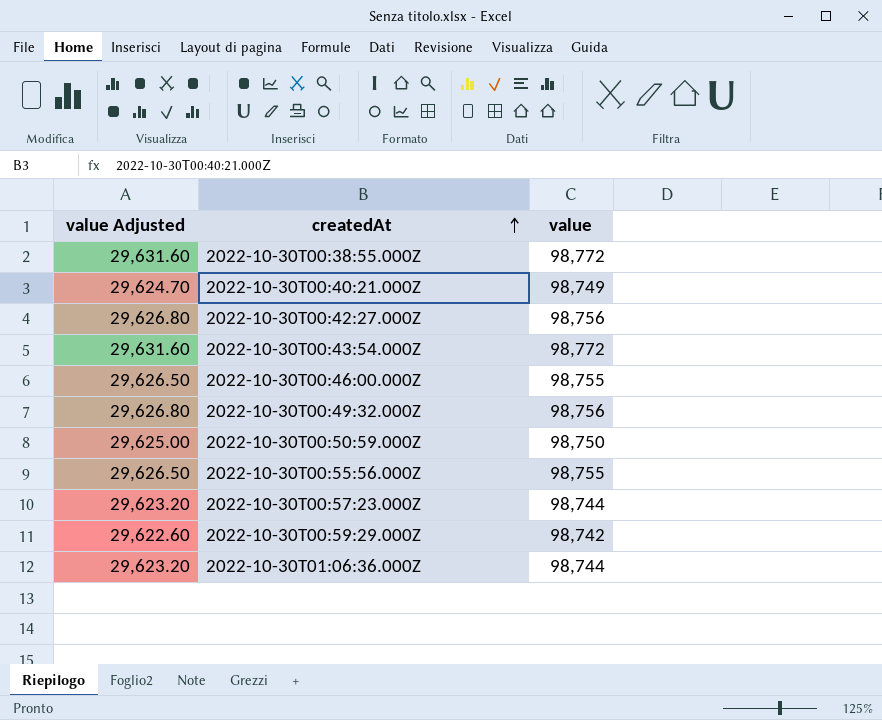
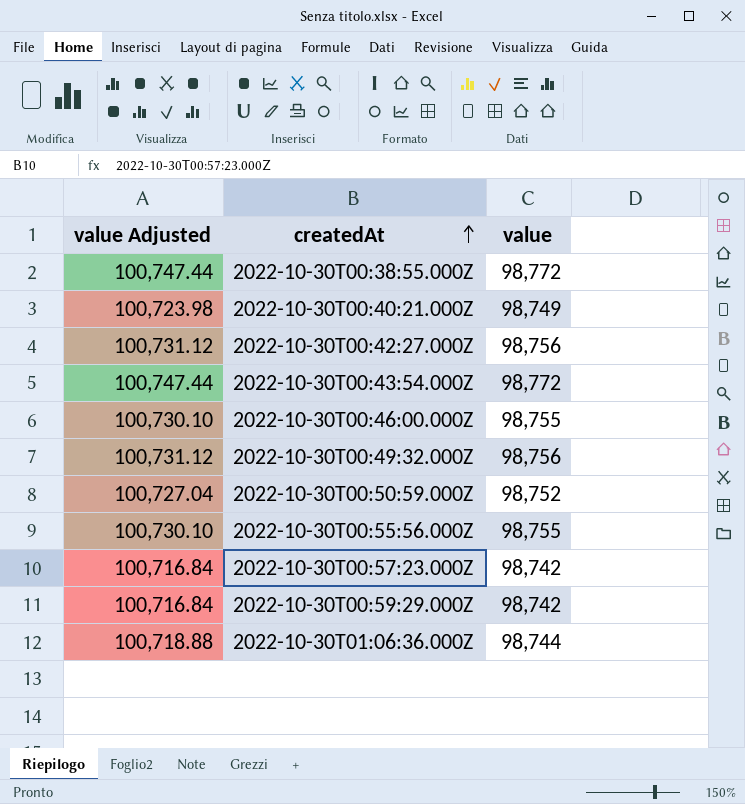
column value Adjusted | formula: [value] * 0.3 -> [value] * 1.02
2022-10-30T00:50:59.000Z | value: 98,750 -> 98,752
2022-10-30T00:57:23.000Z | value: 98,744 -> 98,742

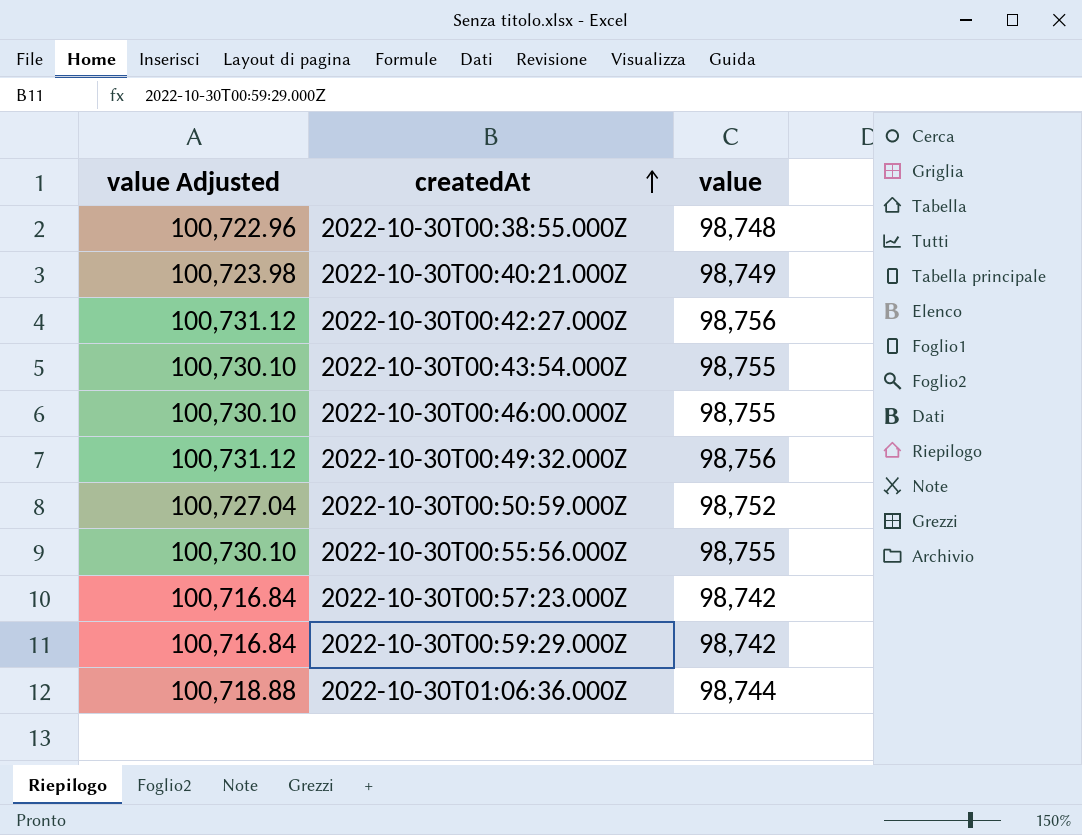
2022-10-30T00:38:55.000Z | value Adjusted: 100,747.44 -> 100,722.96
2022-10-30T00:38:55.000Z | value: 98,772 -> 98,748
2022-10-30T00:43:54.000Z | value Adjusted: 100,747.44 -> 100,730.10
2022-10-30T00:43:54.000Z | value: 98,772 -> 98,755

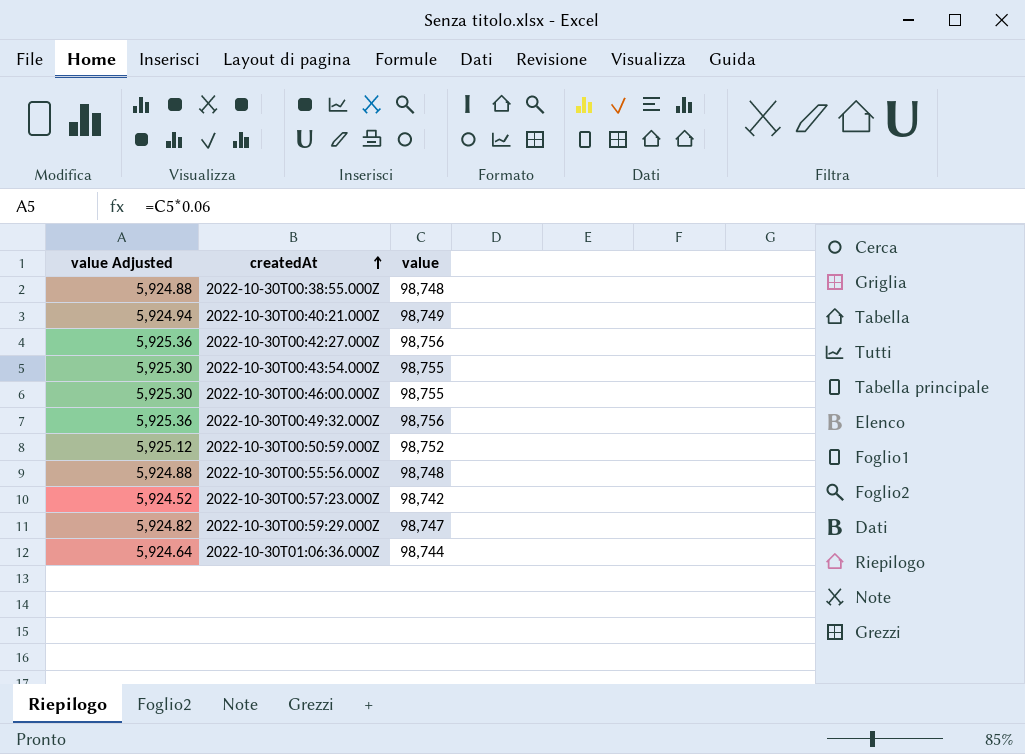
column value Adjusted | formula: [value] * 1.02 -> [value] * 0.06
2022-10-30T00:55:56.000Z | value: 98,755 -> 98,748
2022-10-30T00:59:29.000Z | value: 98,742 -> 98,747

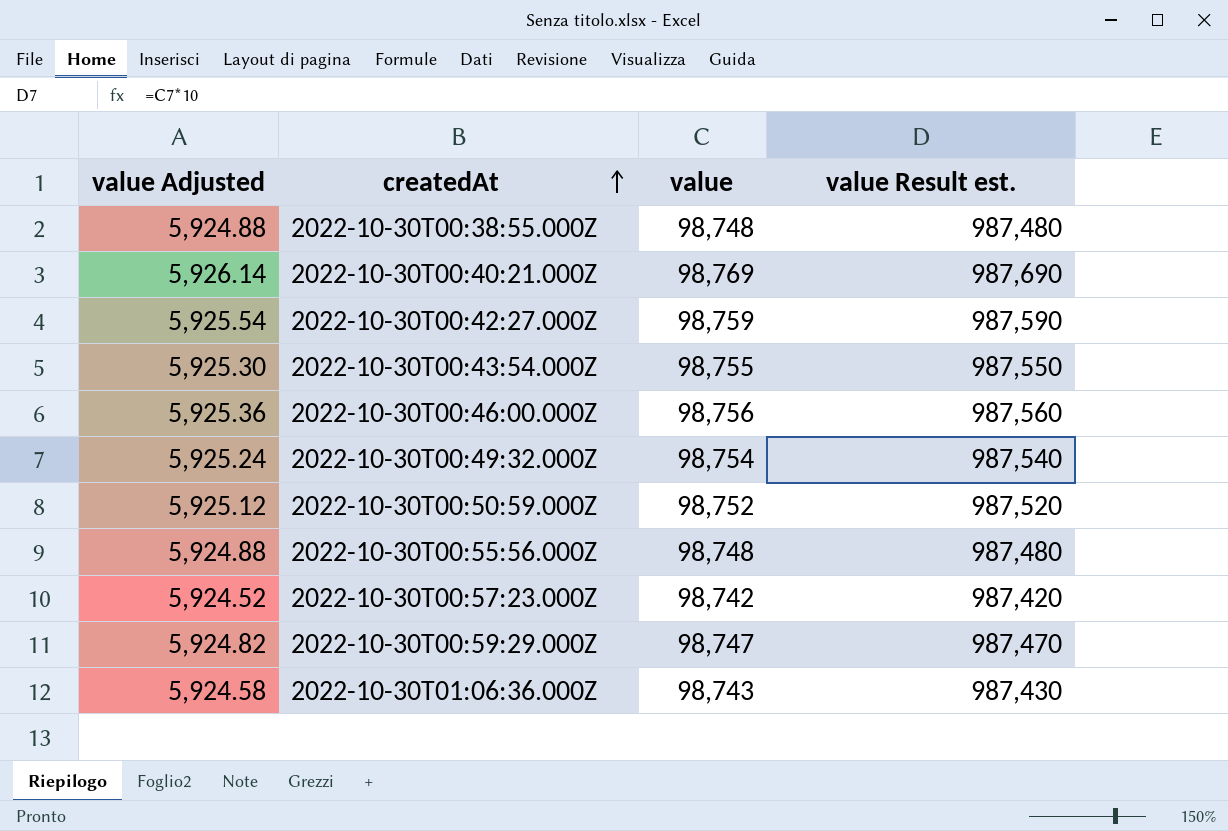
column value Result est. | formula: none -> [value] * 10
2022-10-30T00:40:21.000Z | value Adjusted: 5,924.94 -> 5,926.14
2022-10-30T00:40:21.000Z | value: 98,749 -> 98,769
2022-10-30T00:42:27.000Z | value Adjusted: 5,925.36 -> 5,925.54
2022-10-30T00:42:27.000Z | value: 98,756 -> 98,759
2022-10-30T00:46:00.000Z | value Adjusted: 5,925.30 -> 5,925.36
2022-10-30T00:46:00.000Z | value: 98,755 -> 98,756
2022-10-30T00:49:32.000Z | value Adjusted: 5,925.36 -> 5,925.24
2022-10-30T00:49:32.000Z | value: 98,756 -> 98,754
2022-10-30T01:06:36.000Z | value Adjusted: 5,924.64 -> 5,924.58
2022-10-30T01:06:36.000Z | value: 98,744 -> 98,743

